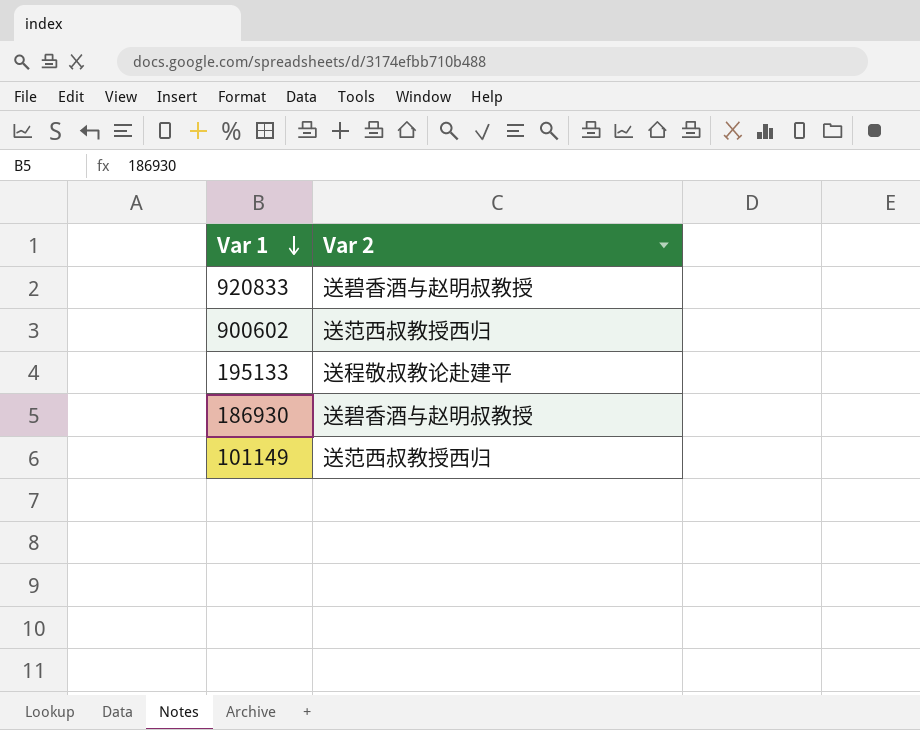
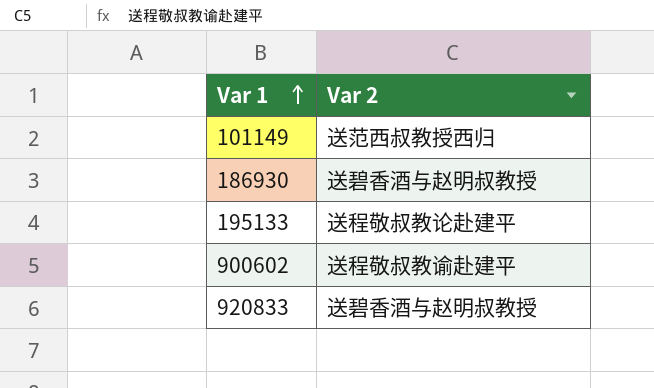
row order: Var 1 descending -> Var 1 ascending
900602 | Var 2: 送范西叔教授西归 -> 送程敬叔教谕赴建平

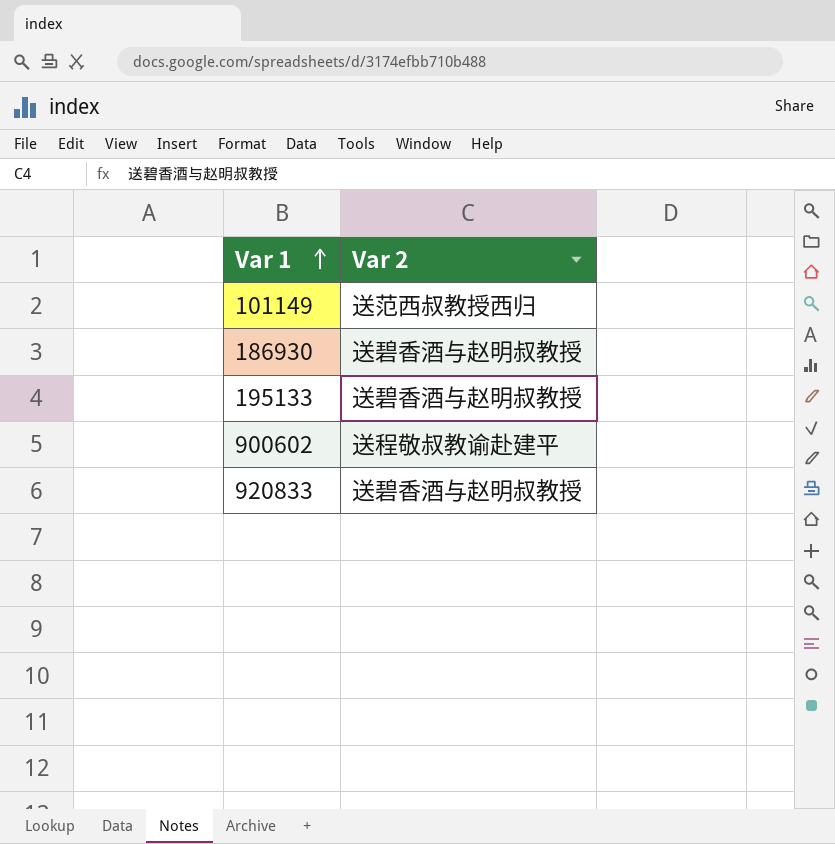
195133 | Var 2: 送程敬叔教论赴建平 -> 送碧香酒与赵明叔教授

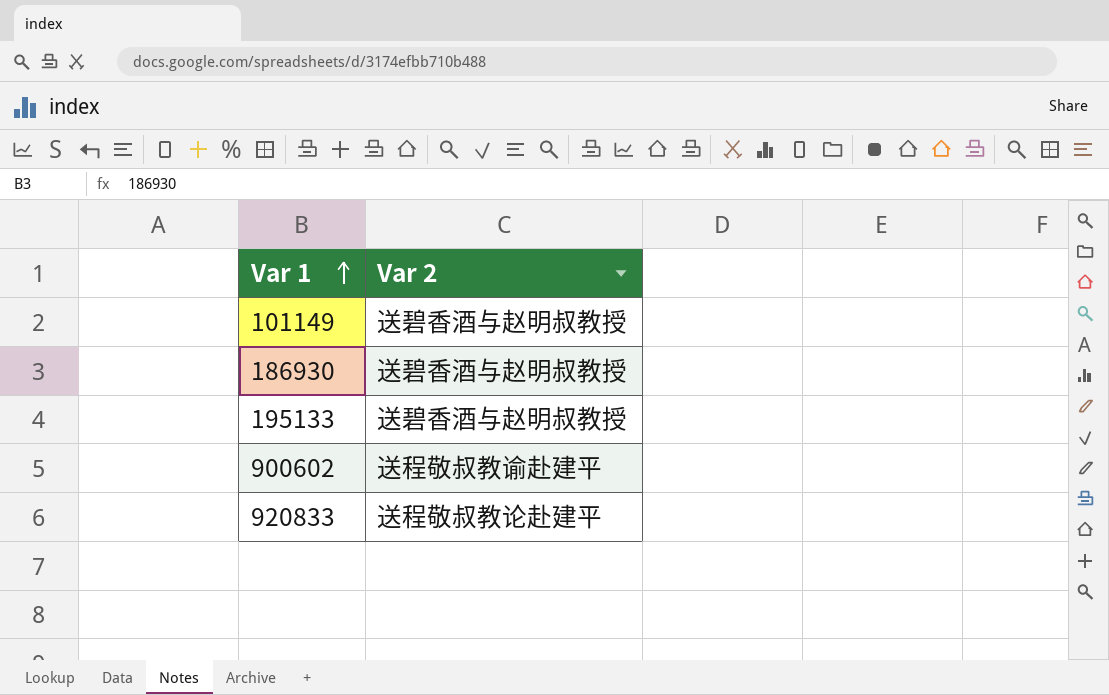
101149 | Var 2: 送范西叔教授西归 -> 送碧香酒与赵明叔教授
920833 | Var 2: 送碧香酒与赵明叔教授 -> 送程敬叔教论赴建平

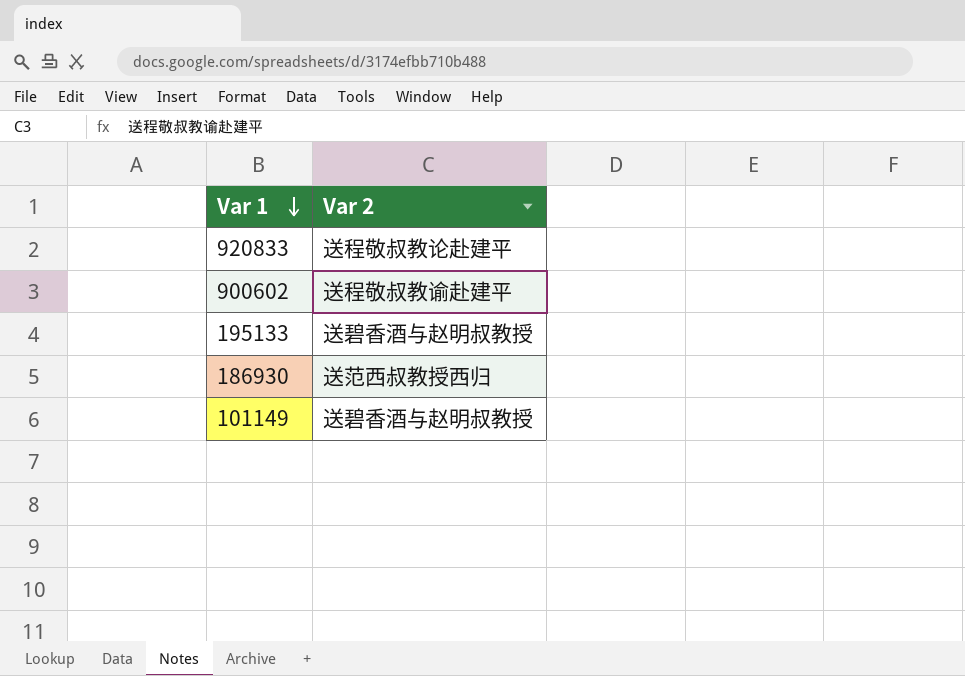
row order: Var 1 ascending -> Var 1 descending
186930 | Var 2: 送碧香酒与赵明叔教授 -> 送范西叔教授西归

